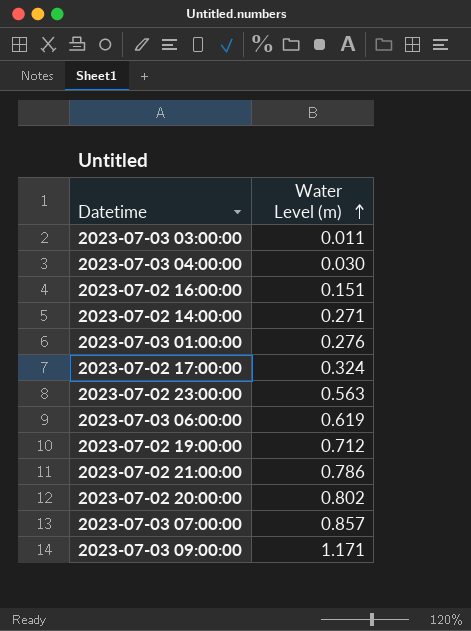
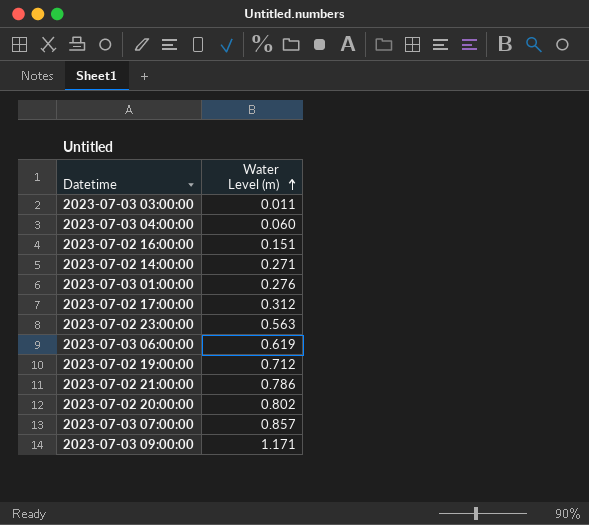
2023-07-03 04:00:00 | Water Level (m): 0.030 -> 0.060
2023-07-02 17:00:00 | Water Level (m): 0.324 -> 0.312

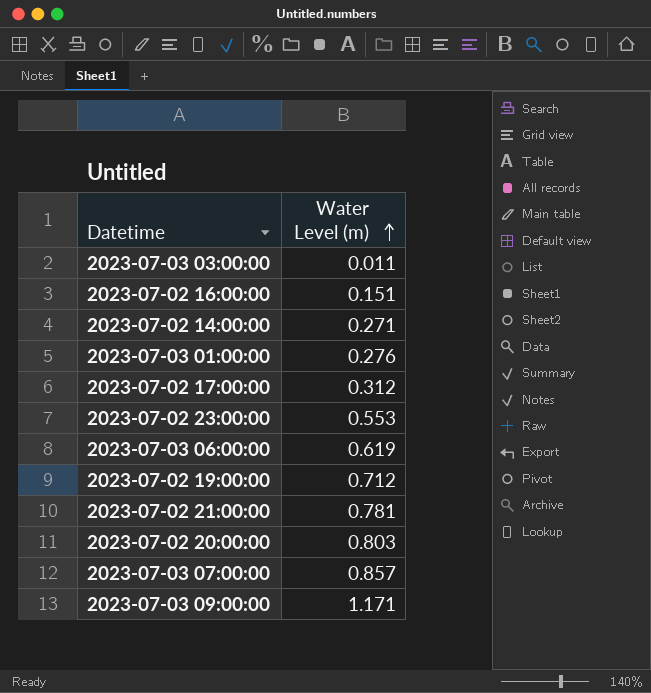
row 2023-07-03 04:00:00: 0.060 -> none
2023-07-02 23:00:00 | Water Level (m): 0.563 -> 0.553
2023-07-02 21:00:00 | Water Level (m): 0.786 -> 0.781
2023-07-02 20:00:00 | Water Level (m): 0.802 -> 0.803

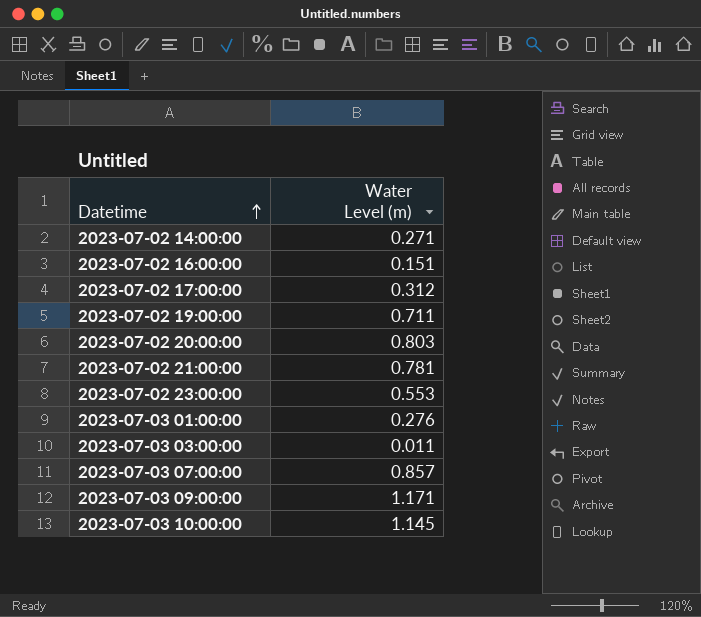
row order: Water Level (m) ascending -> Datetime ascending
row 2023-07-03 06:00:00: 0.619 -> none
2023-07-02 19:00:00 | Water Level (m): 0.712 -> 0.711
row 2023-07-03 10:00:00: none -> 1.145

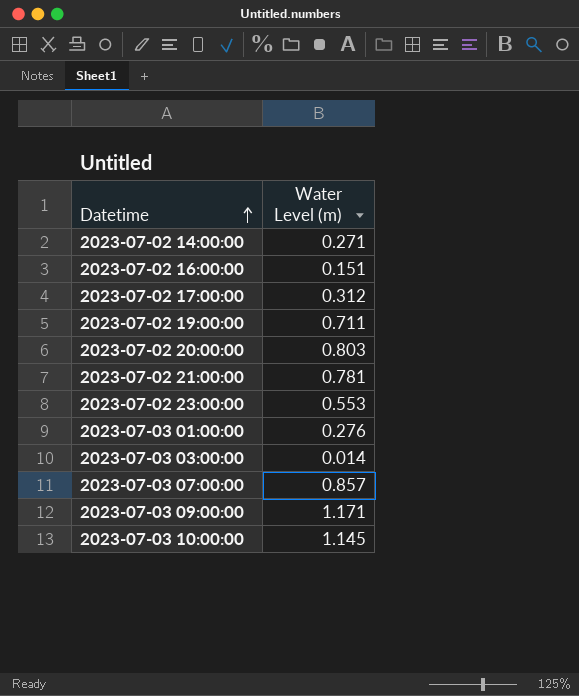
2023-07-03 03:00:00 | Water Level (m): 0.011 -> 0.014

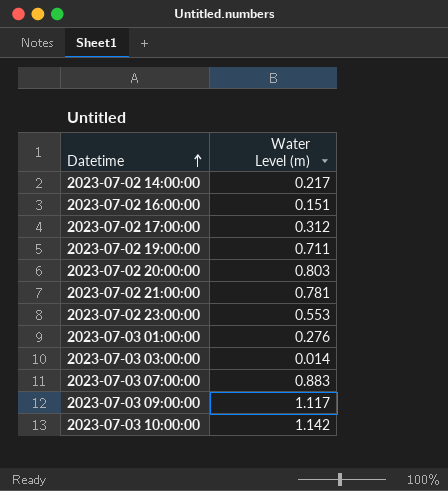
2023-07-02 14:00:00 | Water Level (m): 0.271 -> 0.217
2023-07-03 07:00:00 | Water Level (m): 0.857 -> 0.883
2023-07-03 09:00:00 | Water Level (m): 1.171 -> 1.117
2023-07-03 10:00:00 | Water Level (m): 1.145 -> 1.142

